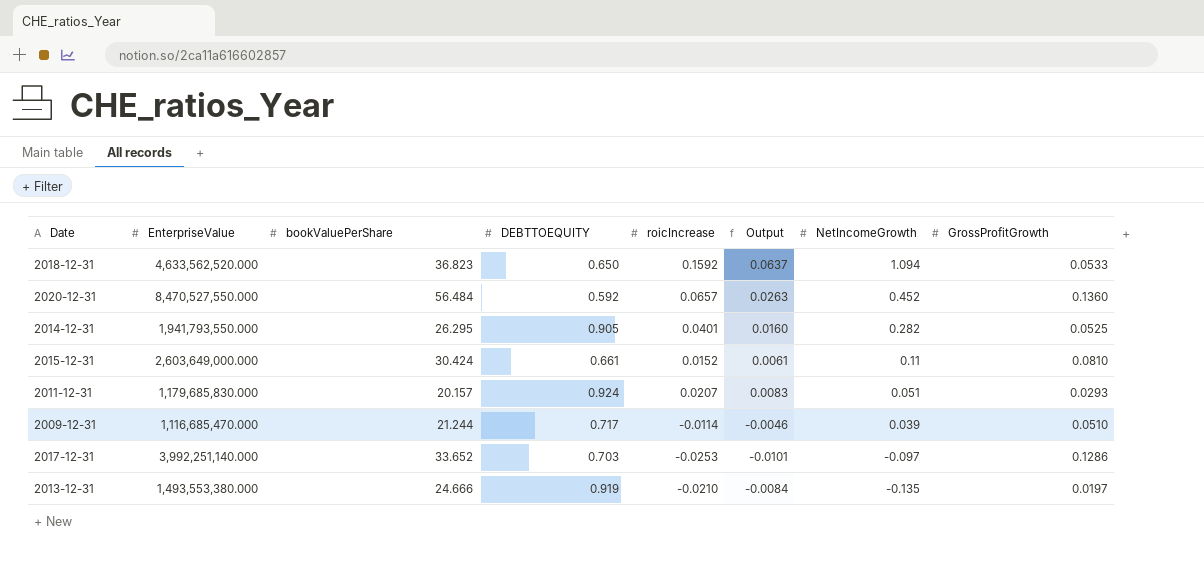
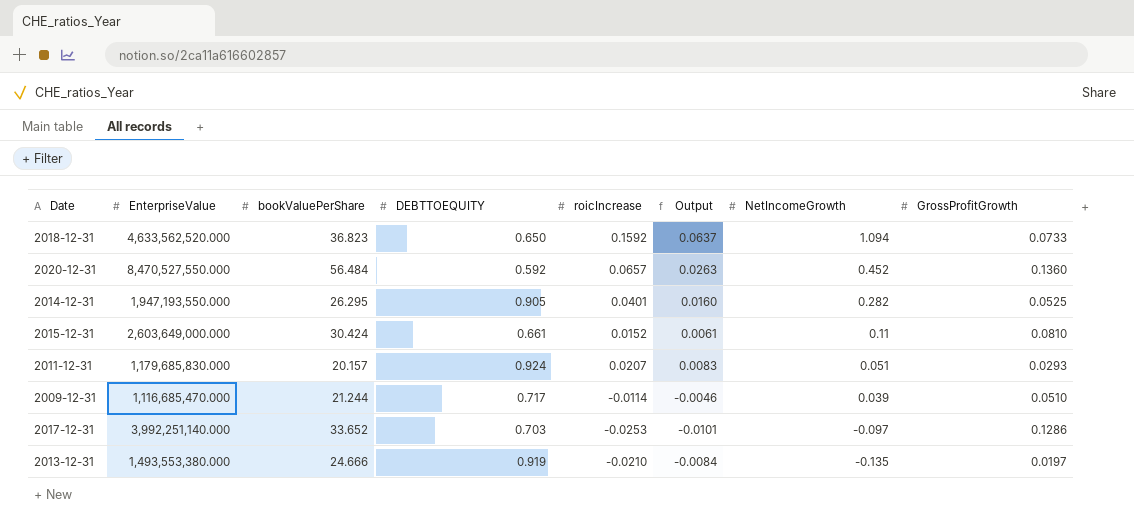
2018-12-31 | GrossProfitGrowth: 0.0533 -> 0.0733
2014-12-31 | EnterpriseValue: 1,941,793,550.000 -> 1,947,193,550.000

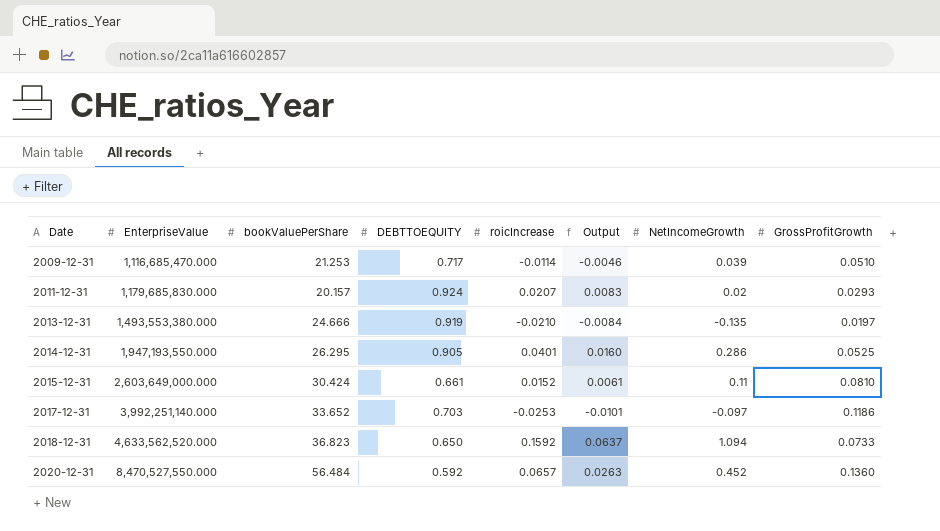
row order: NetIncomeGrowth descending -> Date ascending
2009-12-31 | bookValuePerShare: 21.244 -> 21.253
2011-12-31 | NetIncomeGrowth: 0.051 -> 0.02
2014-12-31 | NetIncomeGrowth: 0.282 -> 0.286
2017-12-31 | GrossProfitGrowth: 0.1286 -> 0.1186

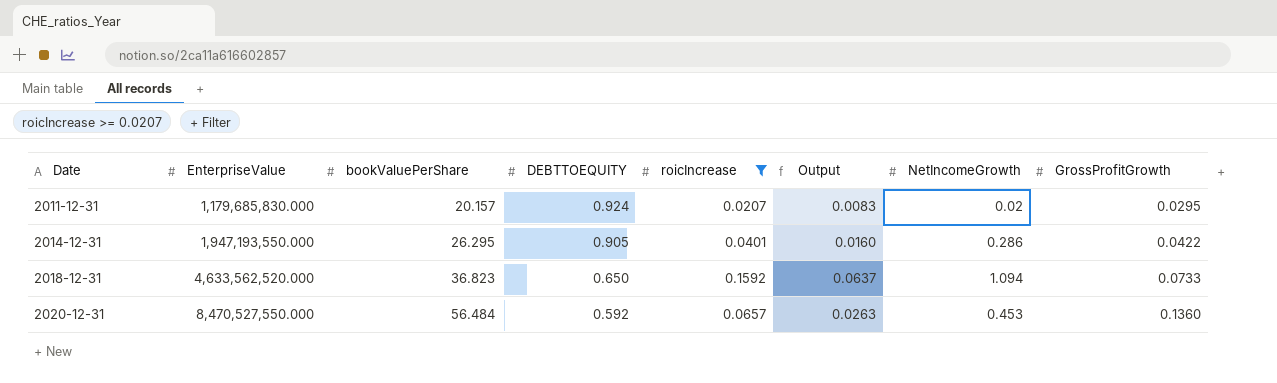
filter: none -> roicIncrease >= 0.0207
2011-12-31 | GrossProfitGrowth: 0.0293 -> 0.0295
2014-12-31 | GrossProfitGrowth: 0.0525 -> 0.0422
2020-12-31 | NetIncomeGrowth: 0.452 -> 0.453

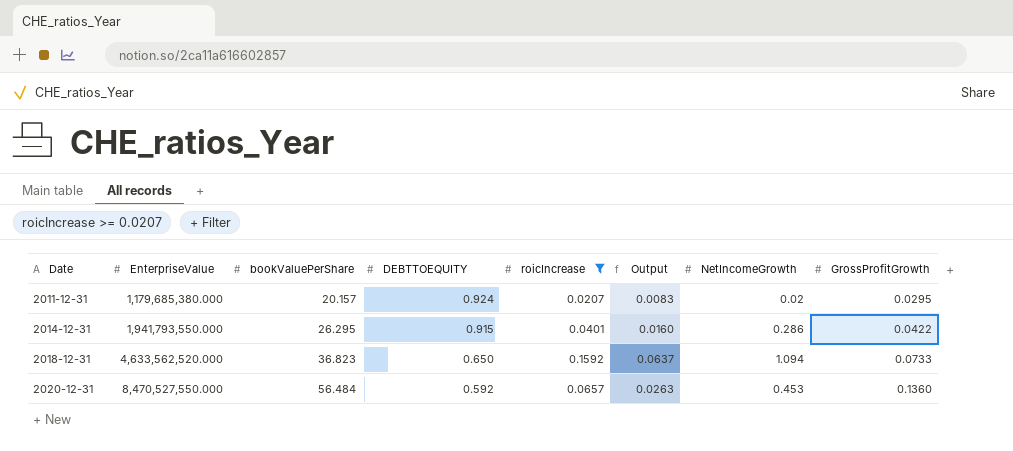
2011-12-31 | EnterpriseValue: 1,179,685,830.000 -> 1,179,685,380.000
2014-12-31 | EnterpriseValue: 1,947,193,550.000 -> 1,941,793,550.000
2014-12-31 | DEBTTOEQUITY: 0.905 -> 0.915

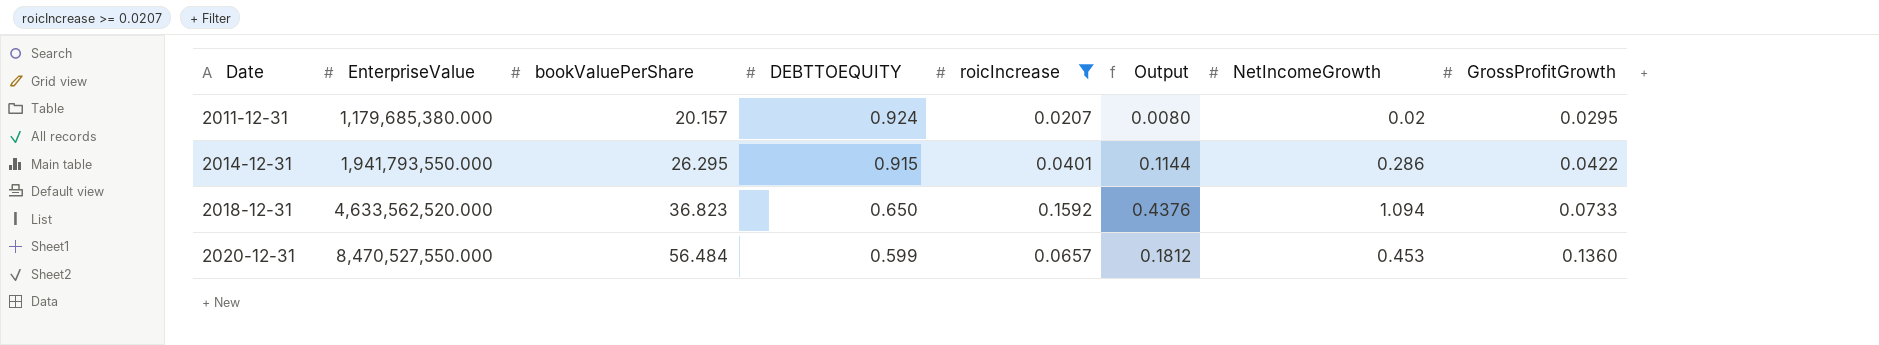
column Output | formula: [roicIncrease] * 0.4 -> [NetIncomeGrowth] * 0.4
2020-12-31 | DEBTTOEQUITY: 0.592 -> 0.599

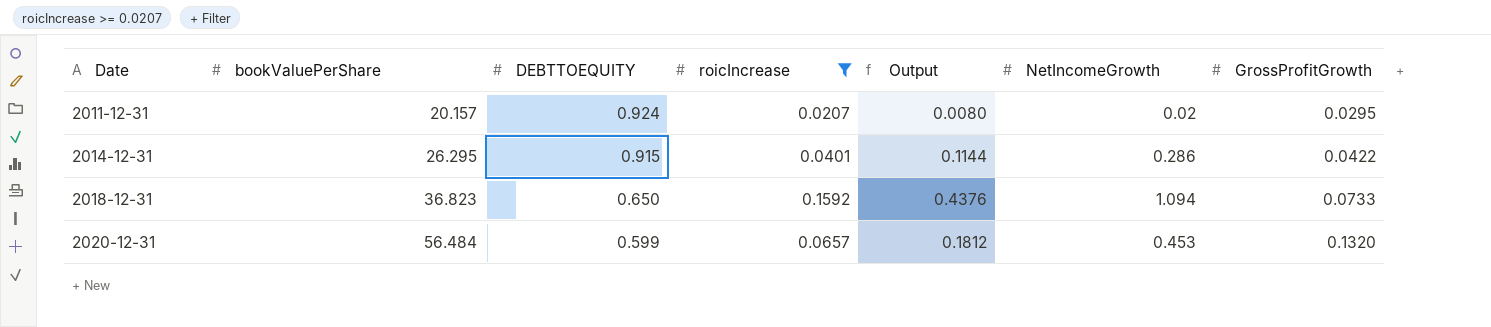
column EnterpriseValue | position: 2 -> none
2020-12-31 | GrossProfitGrowth: 0.1360 -> 0.1320

